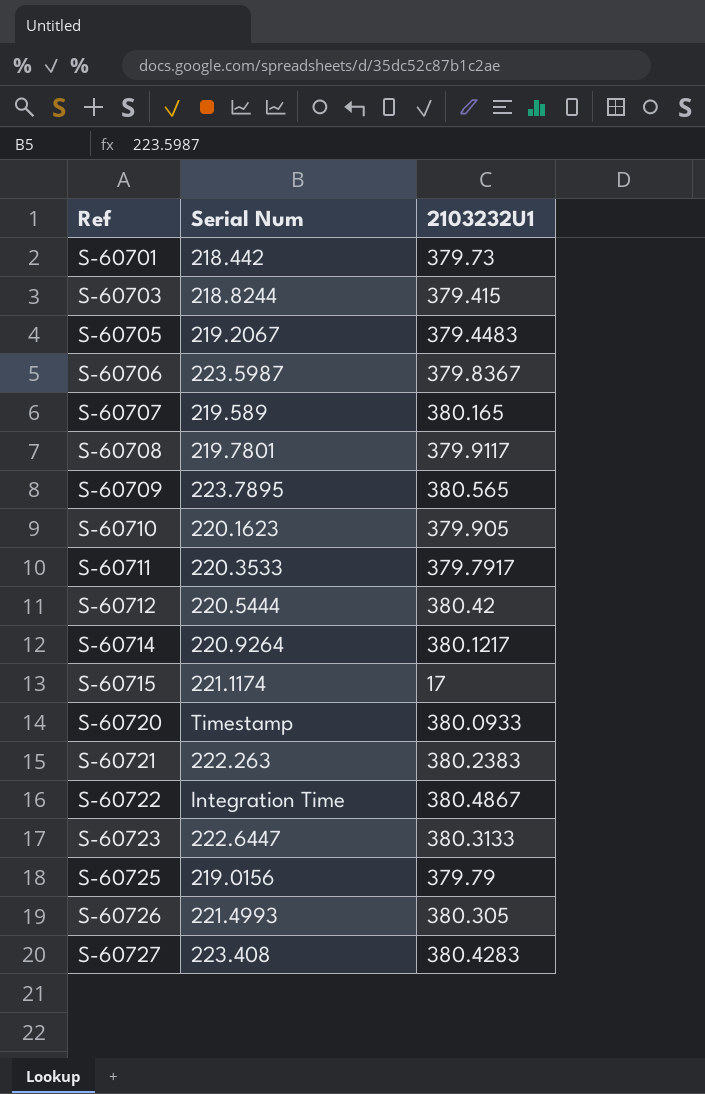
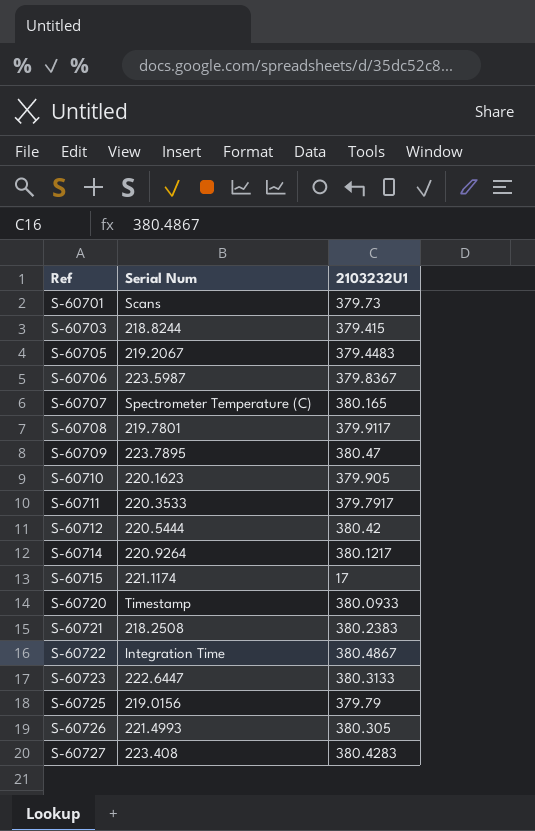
S-60701 | Serial Num: 218.442 -> Scans
S-60707 | Serial Num: 219.589 -> Spectrometer Temperature (C)
S-60709 | 2103232U1: 380.565 -> 380.47
S-60721 | Serial Num: 222.263 -> 218.2508

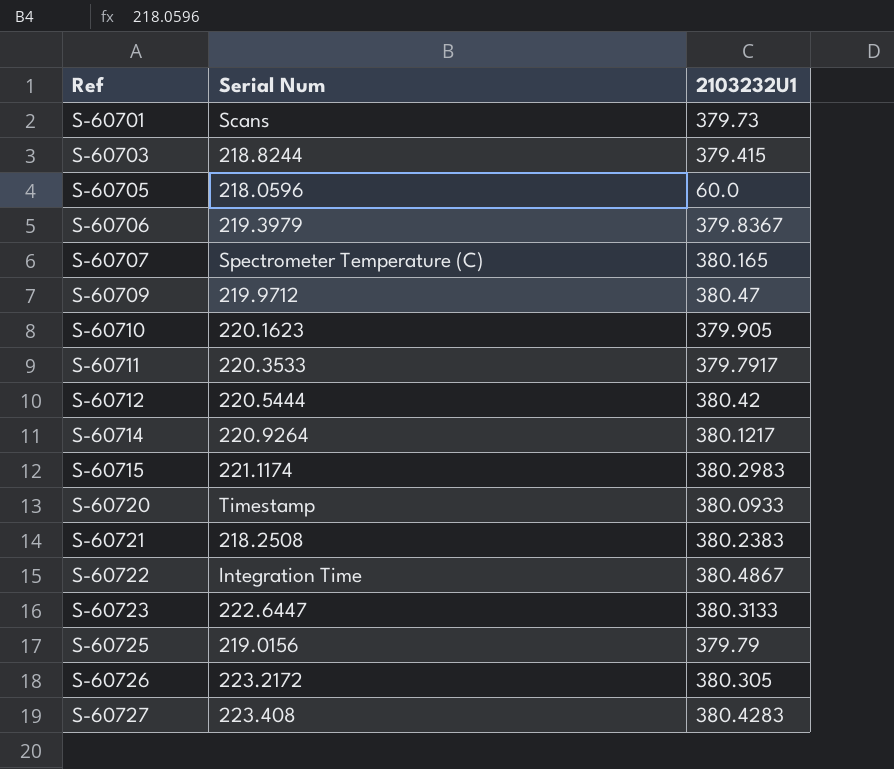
row S-60708: 219.7801 | 379.9117 -> none
S-60705 | Serial Num: 219.2067 -> 218.0596
S-60705 | 2103232U1: 379.4483 -> 60.0
S-60706 | Serial Num: 223.5987 -> 219.3979
S-60709 | Serial Num: 223.7895 -> 219.9712
S-60715 | 2103232U1: 17 -> 380.2983
S-60726 | Serial Num: 221.4993 -> 223.2172

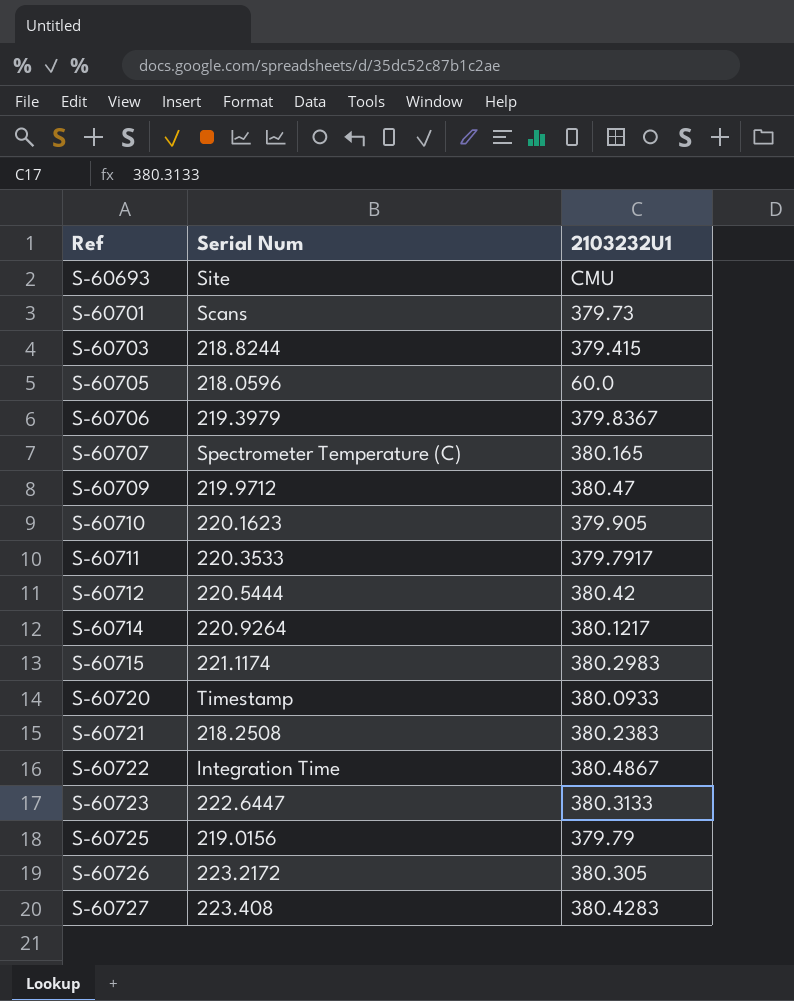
row S-60693: none -> Site | CMU

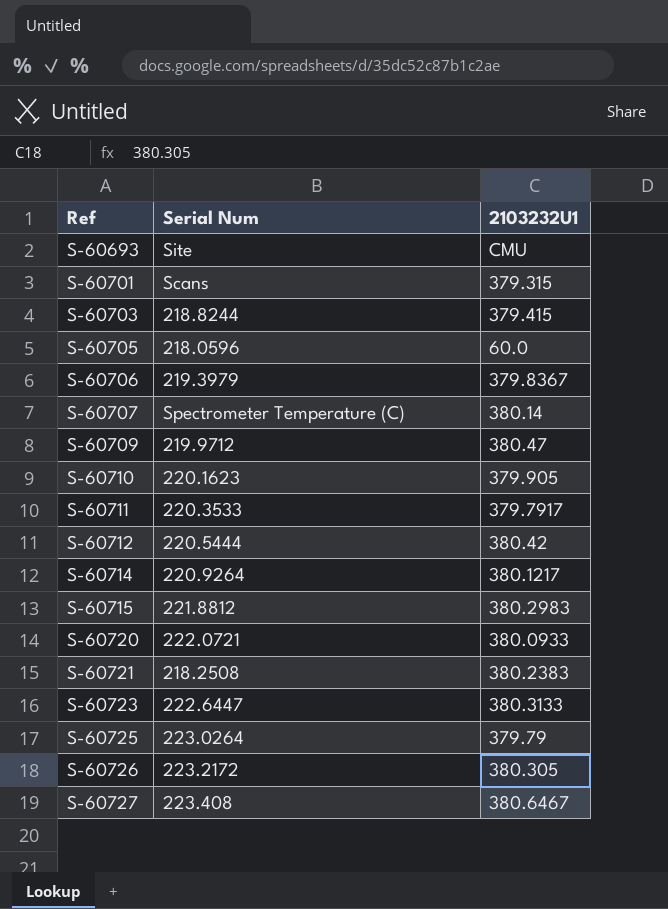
row S-60722: Integration Time | 380.4867 -> none
S-60701 | 2103232U1: 379.73 -> 379.315
S-60707 | 2103232U1: 380.165 -> 380.14
S-60715 | Serial Num: 221.1174 -> 221.8812
S-60720 | Serial Num: Timestamp -> 222.0721
S-60725 | Serial Num: 219.0156 -> 223.0264
S-60727 | 2103232U1: 380.4283 -> 380.6467

